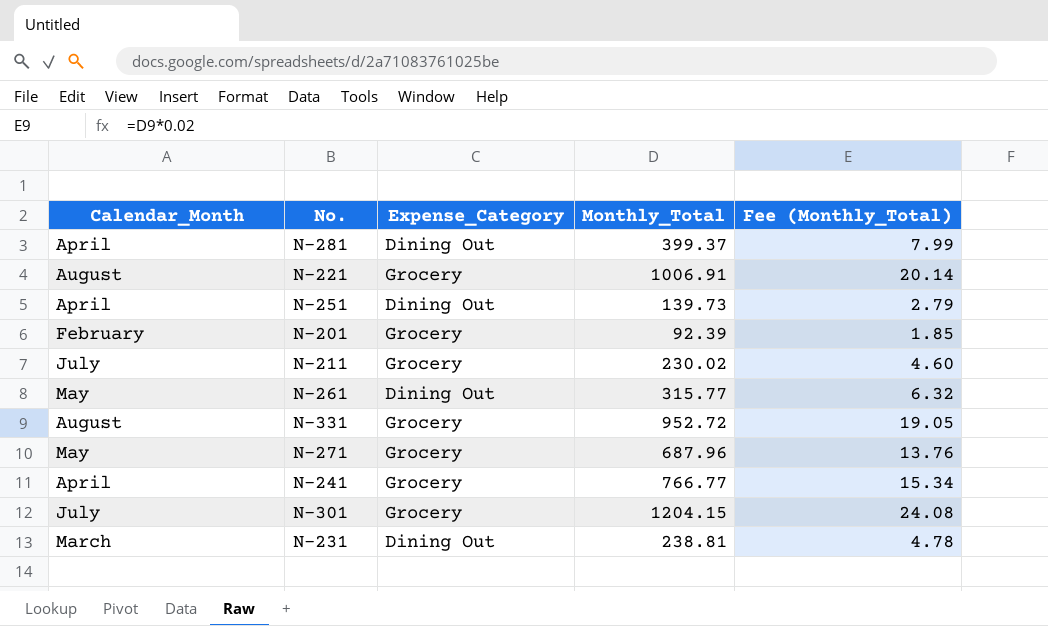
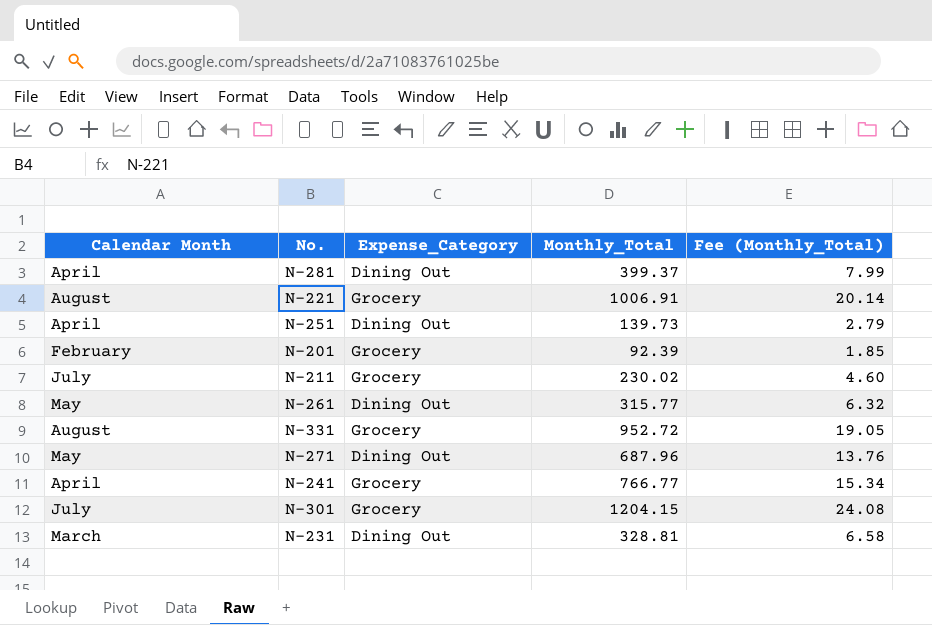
column name: Calendar_Month -> Calendar Month
N-271 | Expense_Category: Grocery -> Dining Out
N-231 | Monthly_Total: 238.81 -> 328.81
N-231 | Fee (Monthly_Total): 4.78 -> 6.58

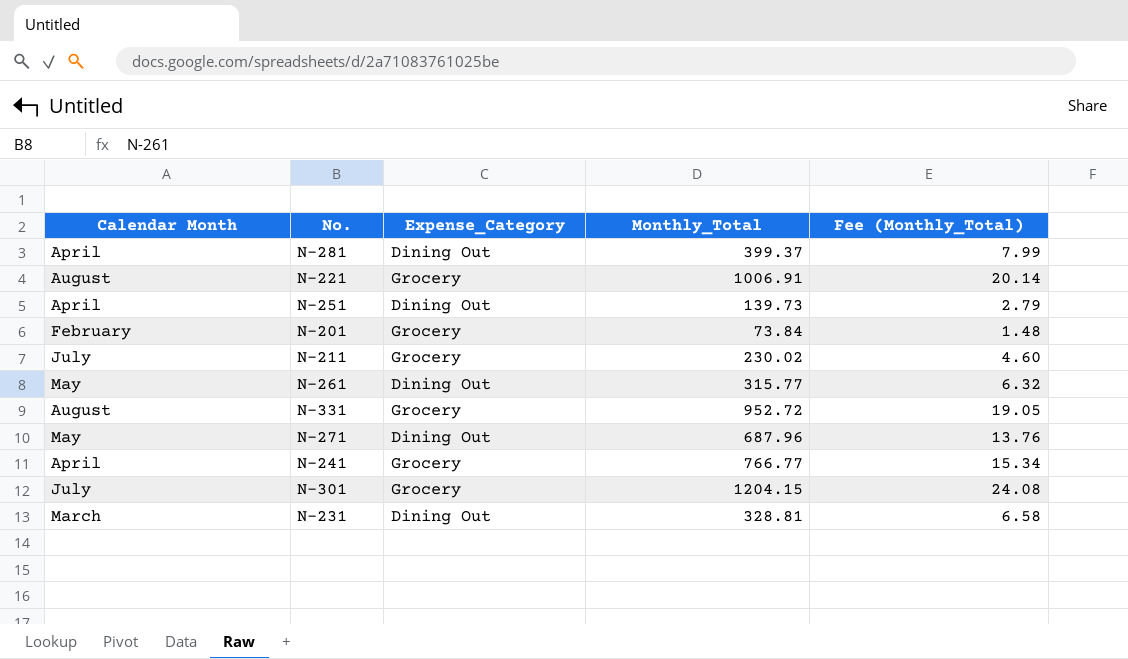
N-201 | Monthly_Total: 92.39 -> 73.84
N-201 | Fee (Monthly_Total): 1.85 -> 1.48

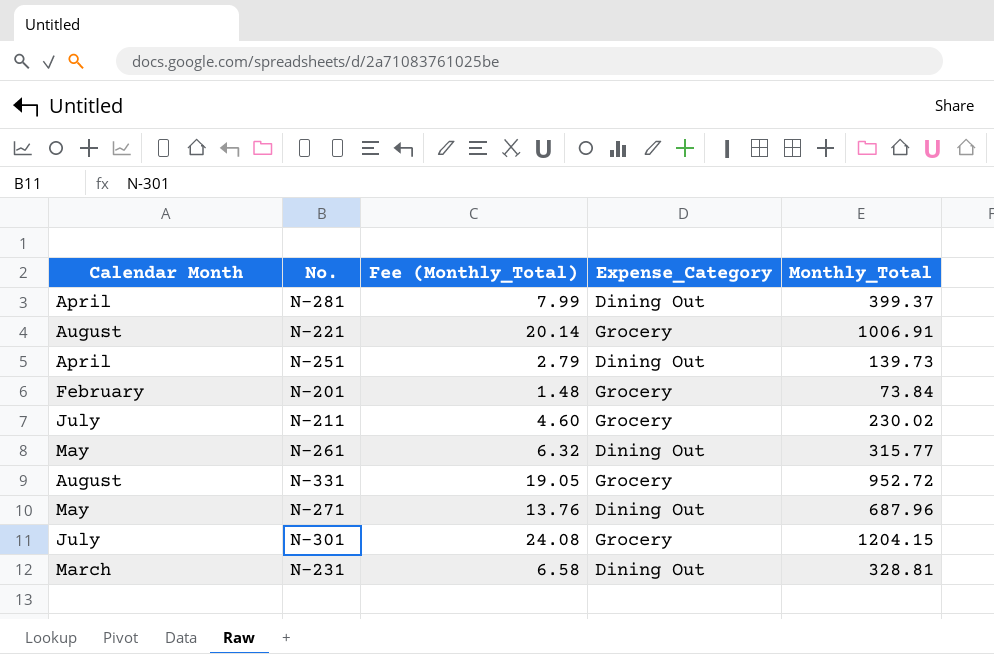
column Fee (Monthly_Total) | position: 5 -> 3
row N-241: April | Grocery | 766.77 | 15.34 -> none

